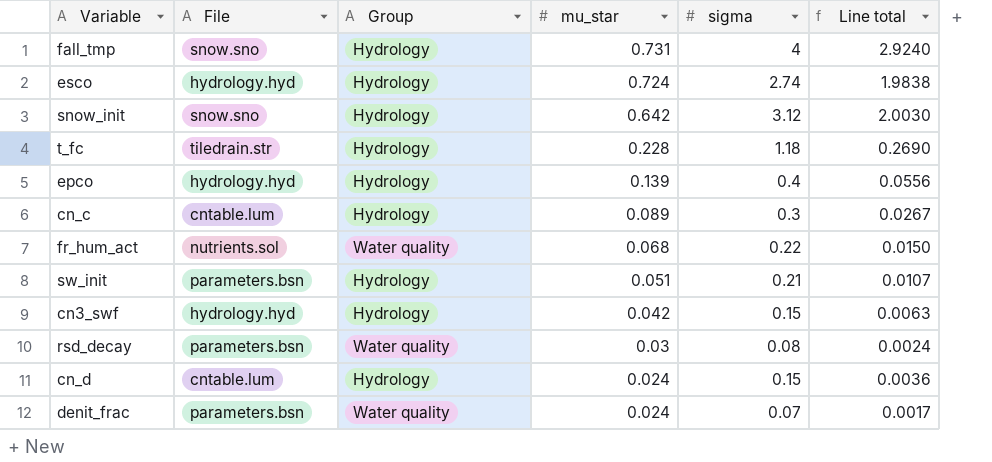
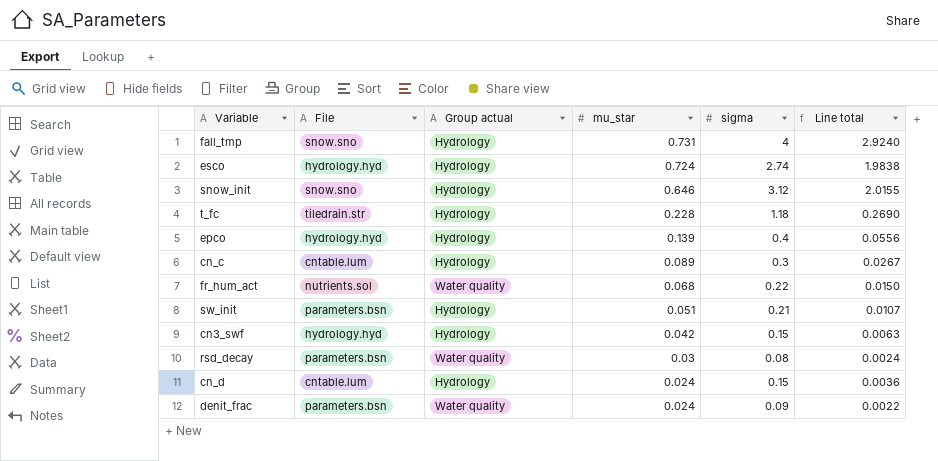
column name: Group -> Group actual
snow_init | mu_star: 0.642 -> 0.646
snow_init | Line total: 2.0030 -> 2.0155
denit_frac | sigma: 0.07 -> 0.09
denit_frac | Line total: 0.0017 -> 0.0022

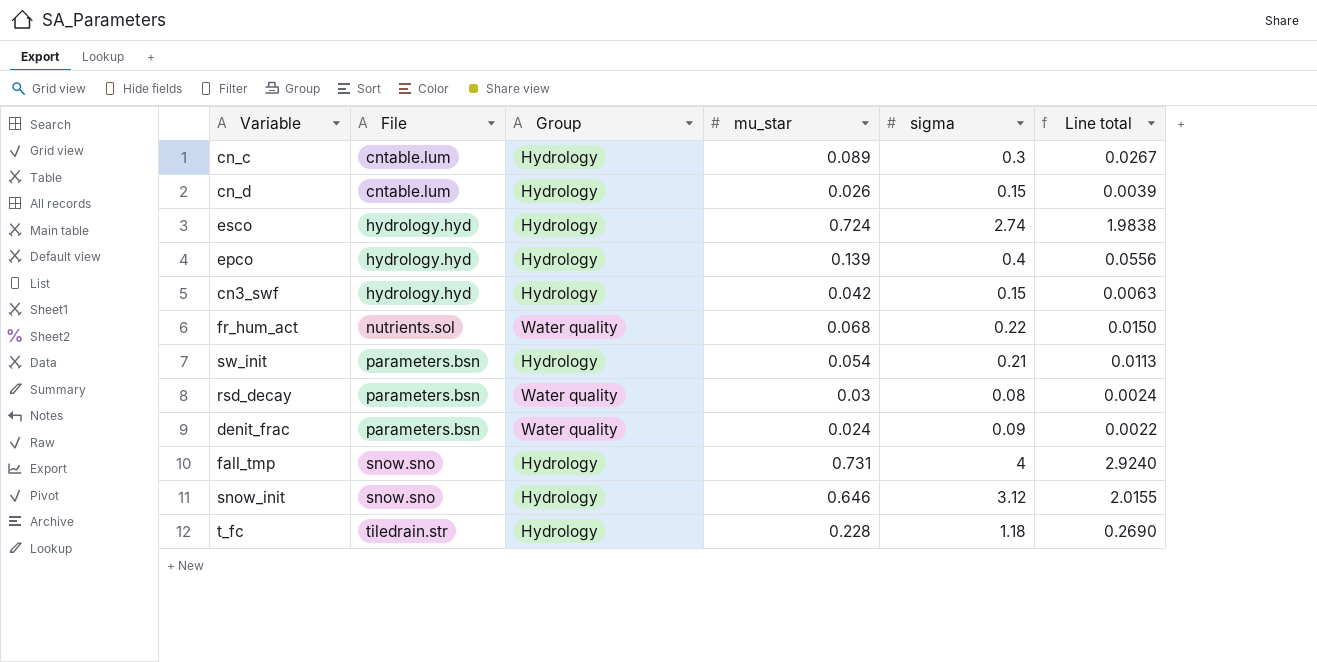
row order: mu_star descending -> File ascending
column name: Group actual -> Group
cn_d | mu_star: 0.024 -> 0.026
cn_d | Line total: 0.0036 -> 0.0039
sw_init | mu_star: 0.051 -> 0.054
sw_init | Line total: 0.0107 -> 0.0113

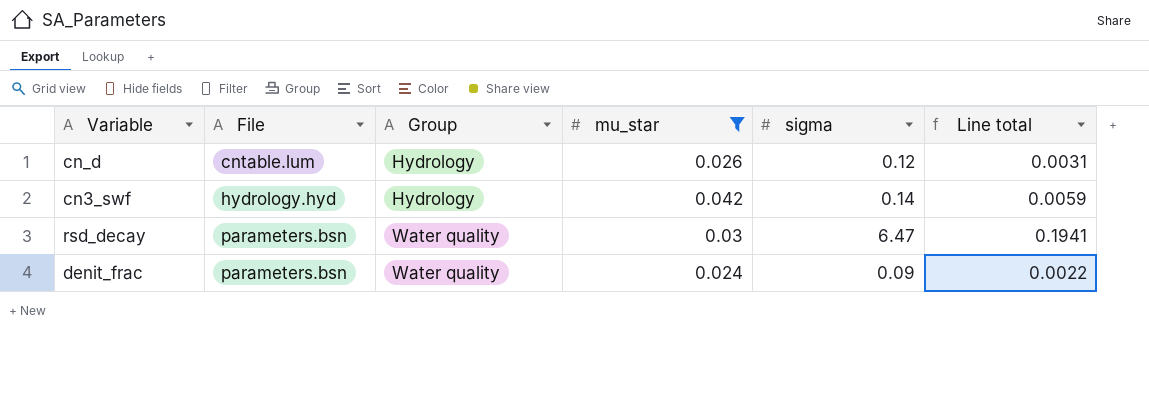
filter: none -> mu_star <= 0.042
cn_d | sigma: 0.15 -> 0.12
cn_d | Line total: 0.0039 -> 0.0031
cn3_swf | sigma: 0.15 -> 0.14
cn3_swf | Line total: 0.0063 -> 0.0059
rsd_decay | sigma: 0.08 -> 6.47
rsd_decay | Line total: 0.0024 -> 0.1941

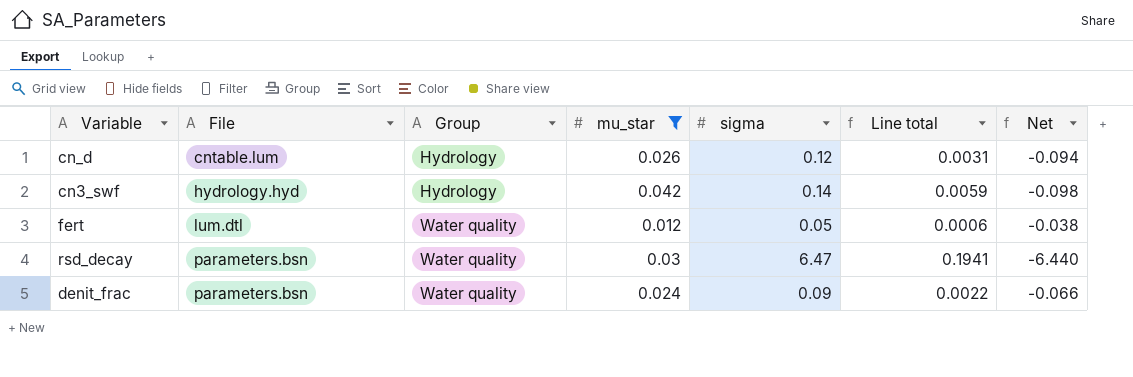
column Net | formula: none -> [mu_star] - [sigma]
row fert: none -> lum.dtl | Water quality | 0.012 | 0.05 | 0.0006 | -0.038

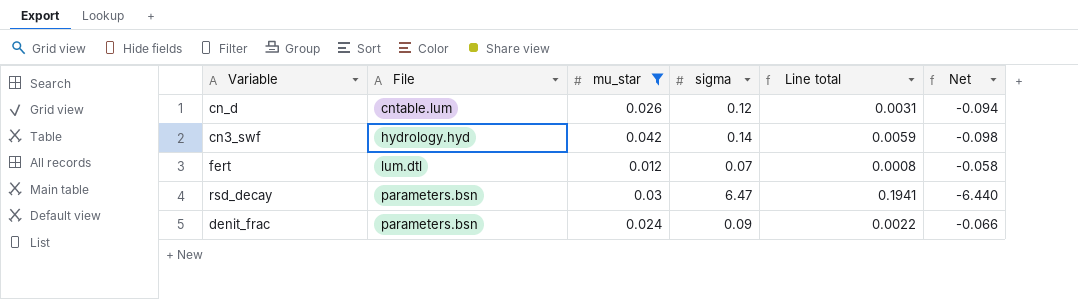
column Group | position: 3 -> none
fert | sigma: 0.05 -> 0.07
fert | Line total: 0.0006 -> 0.0008
fert | Net: -0.038 -> -0.058

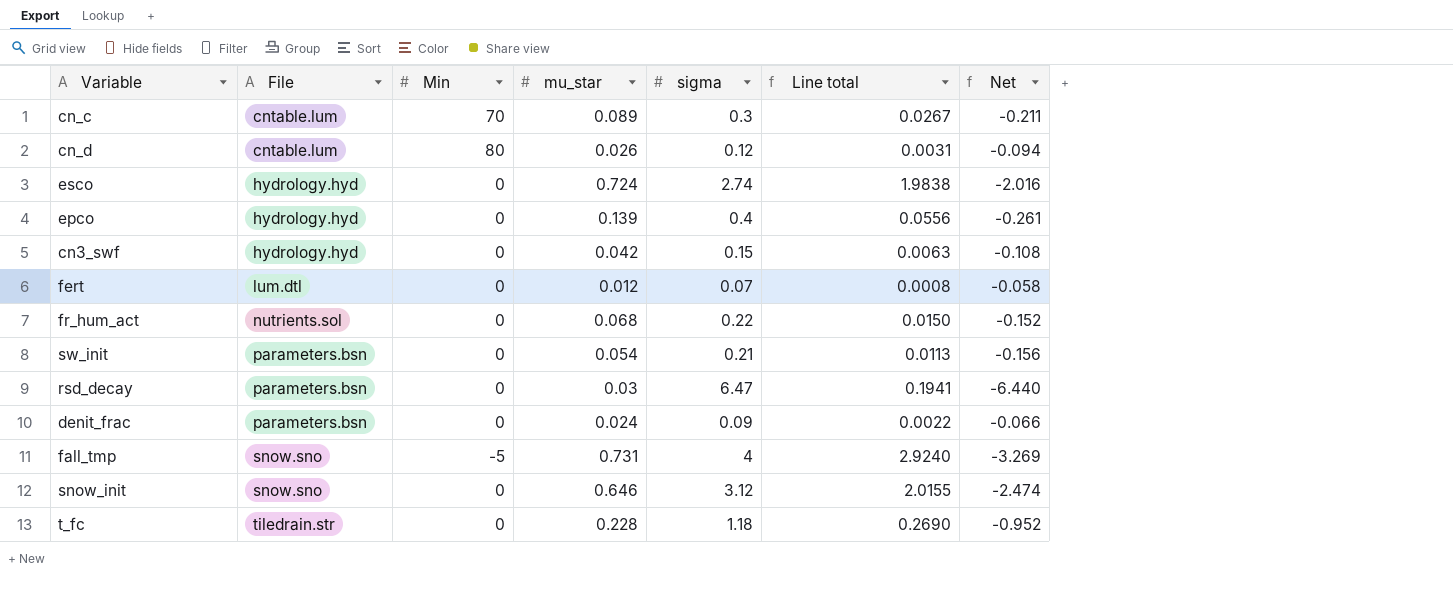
filter: mu_star <= 0.042 -> none
column Min | position: none -> 3
cn3_swf | sigma: 0.14 -> 0.15
cn3_swf | Line total: 0.0059 -> 0.0063
cn3_swf | Net: -0.098 -> -0.108

